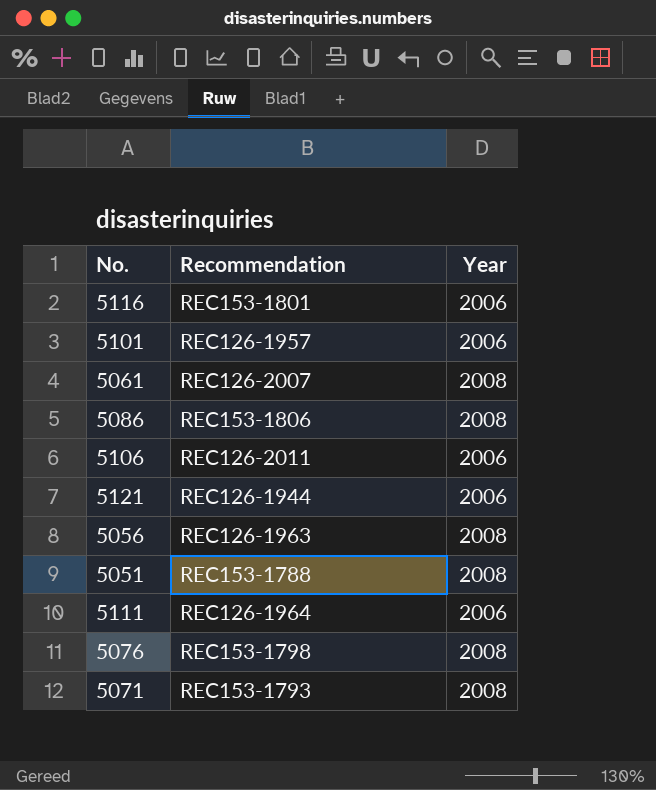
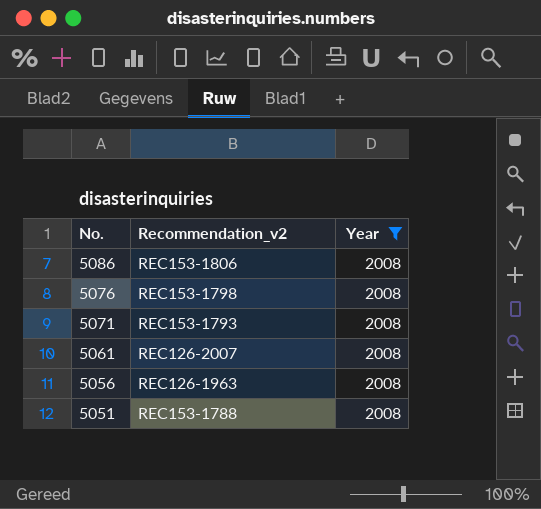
filter: none -> Year = 2008
row order: none -> No. descending
column name: Recommendation -> Recommendation_v2

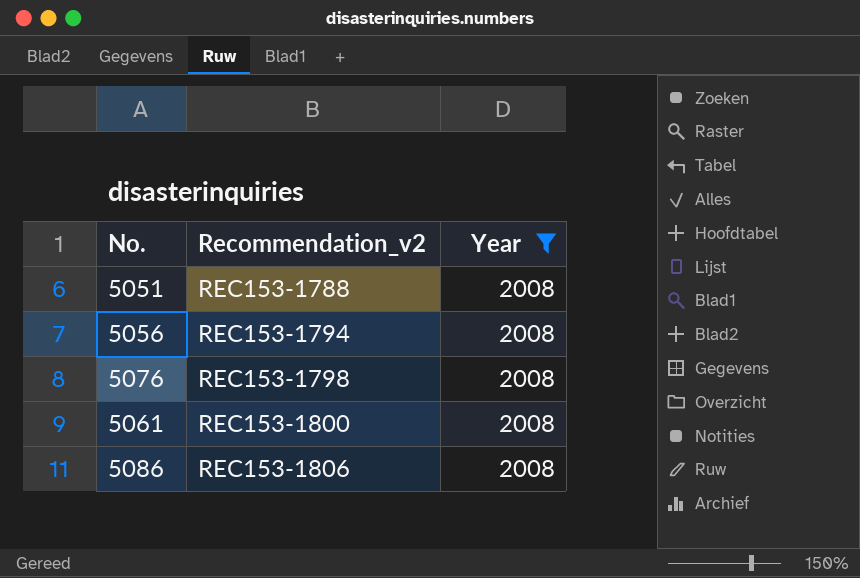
row order: No. descending -> Recommendation_v2 ascending
row 5071: REC153-1793 | 2008 -> none
5056 | Recommendation_v2: REC126-1963 -> REC153-1794
5061 | Recommendation_v2: REC126-2007 -> REC153-1800

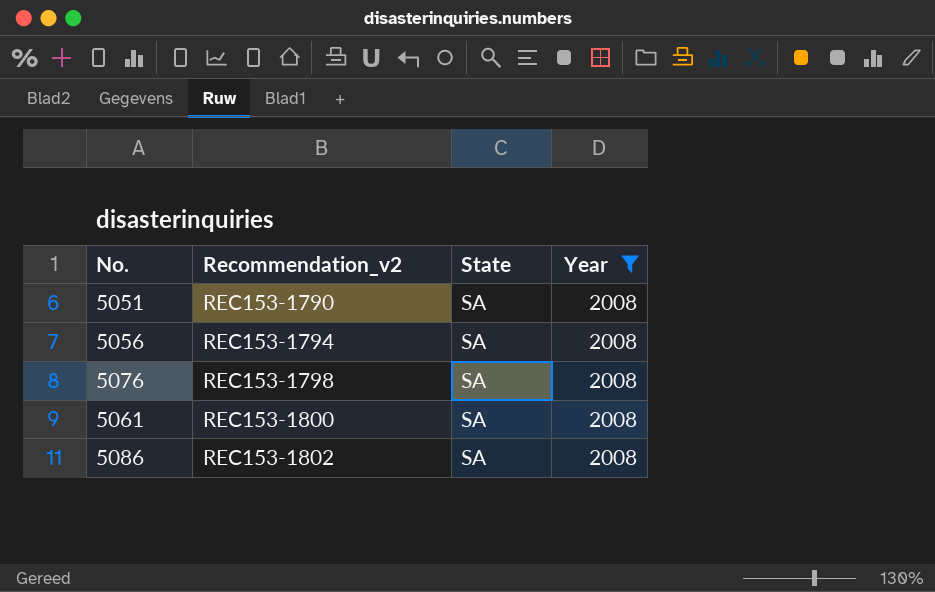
column State | position: none -> 3
5051 | Recommendation_v2: REC153-1788 -> REC153-1790
5086 | Recommendation_v2: REC153-1806 -> REC153-1802

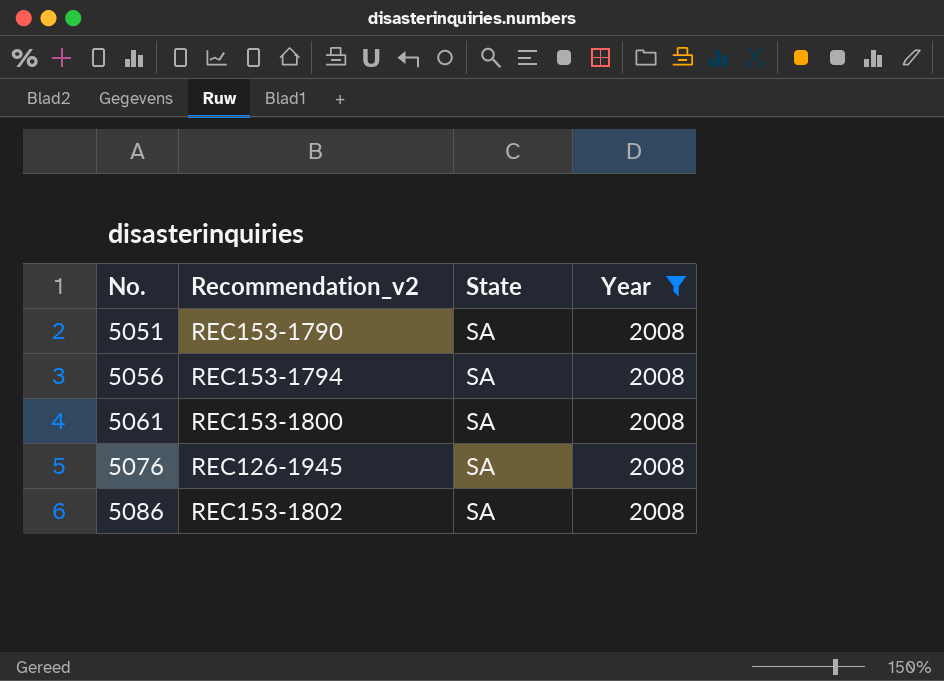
row order: Recommendation_v2 ascending -> No. ascending
5076 | Recommendation_v2: REC153-1798 -> REC126-1945

